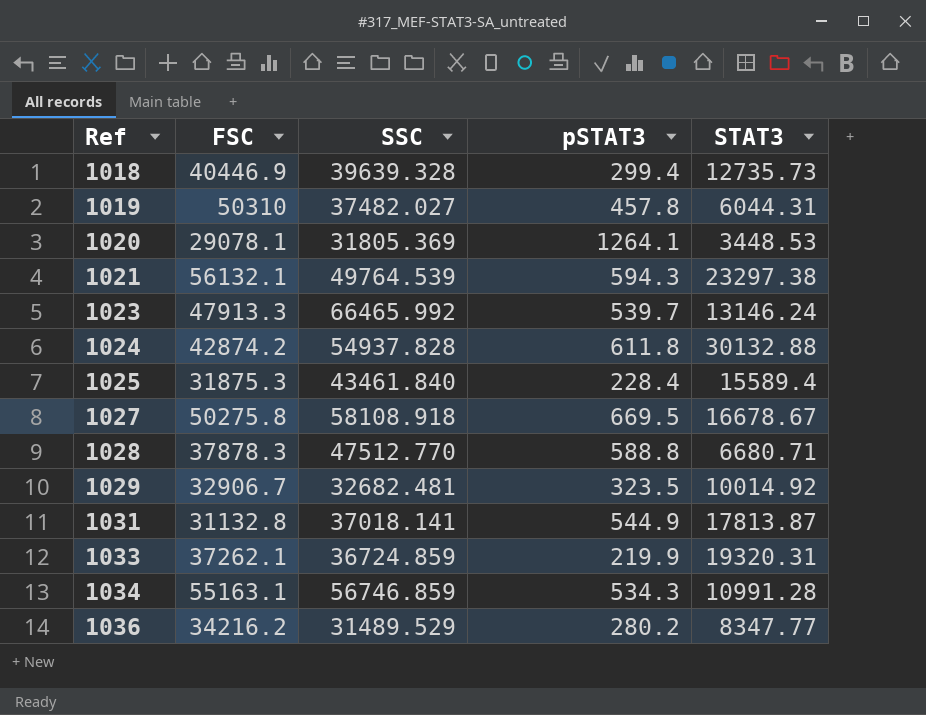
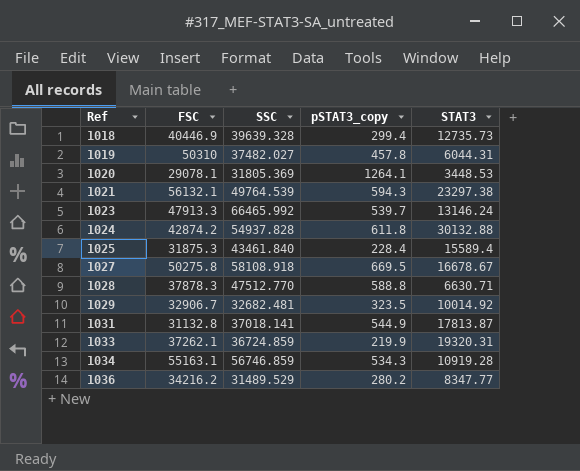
column name: pSTAT3 -> pSTAT3_copy
1028 | STAT3: 6680.71 -> 6630.71
1034 | STAT3: 10991.28 -> 10919.28

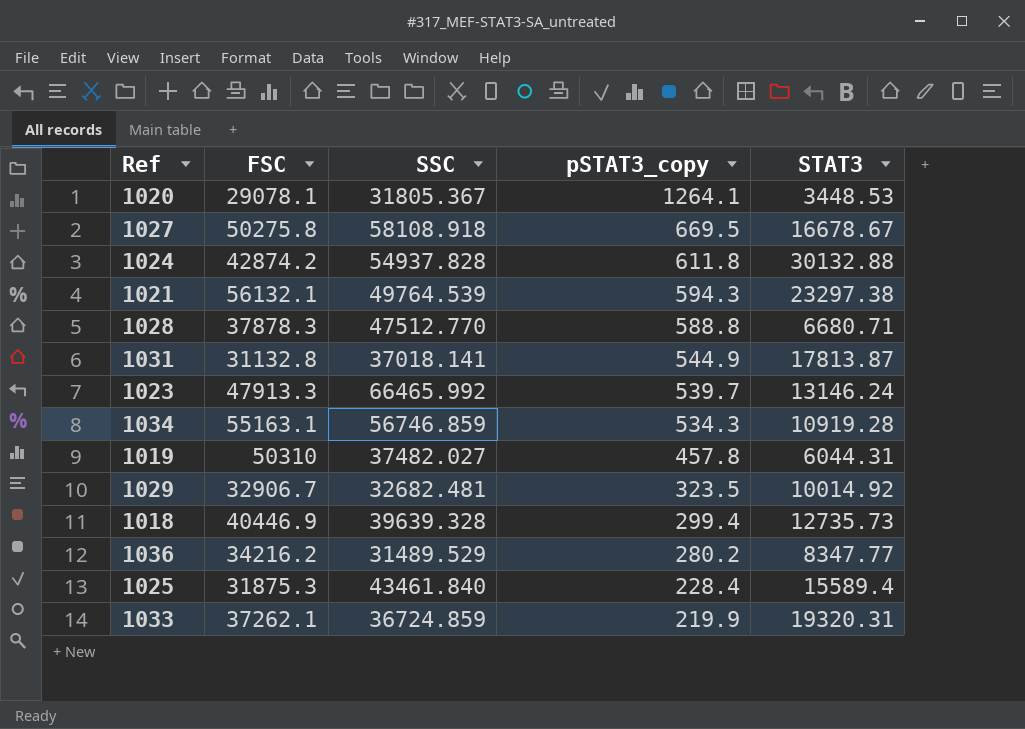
row order: Ref ascending -> pSTAT3_copy descending
1020 | SSC: 31805.369 -> 31805.367
1028 | STAT3: 6630.71 -> 6680.71

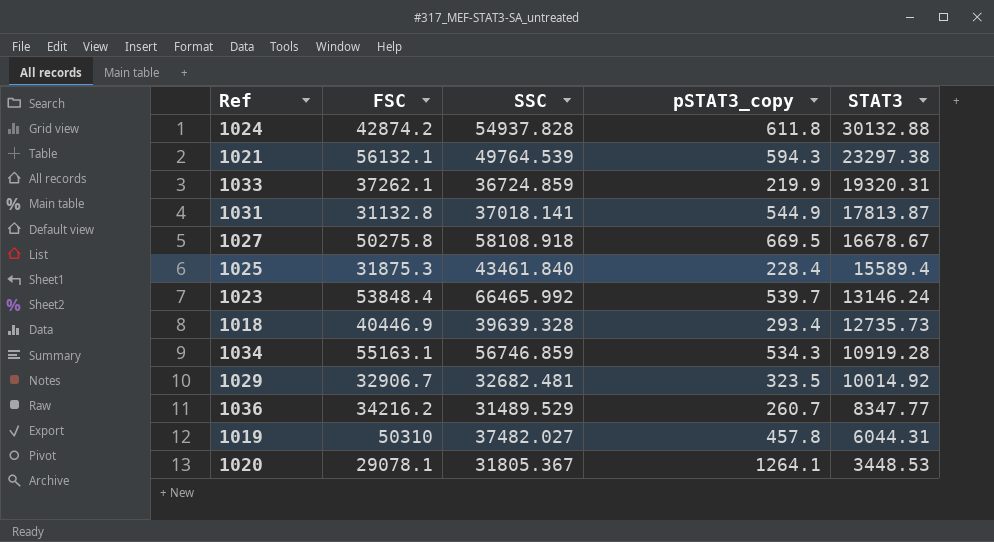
row order: pSTAT3_copy descending -> STAT3 descending
row 1028: 37878.3 | 47512.770 | 588.8 | 6680.71 -> none
1023 | FSC: 47913.3 -> 53848.4
1018 | pSTAT3_copy: 299.4 -> 293.4
1036 | pSTAT3_copy: 280.2 -> 260.7

